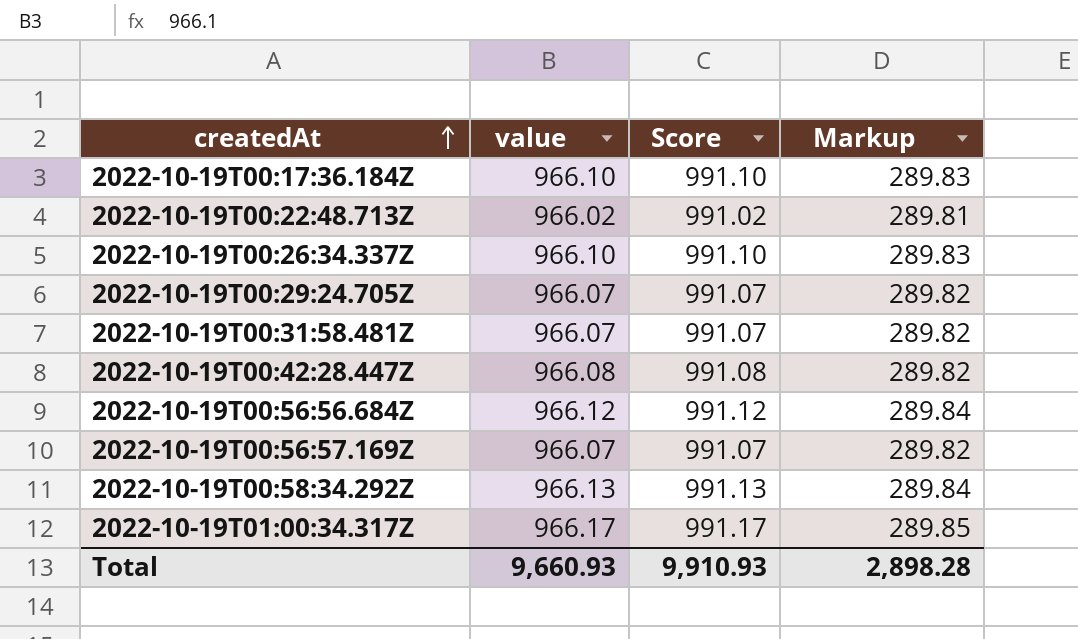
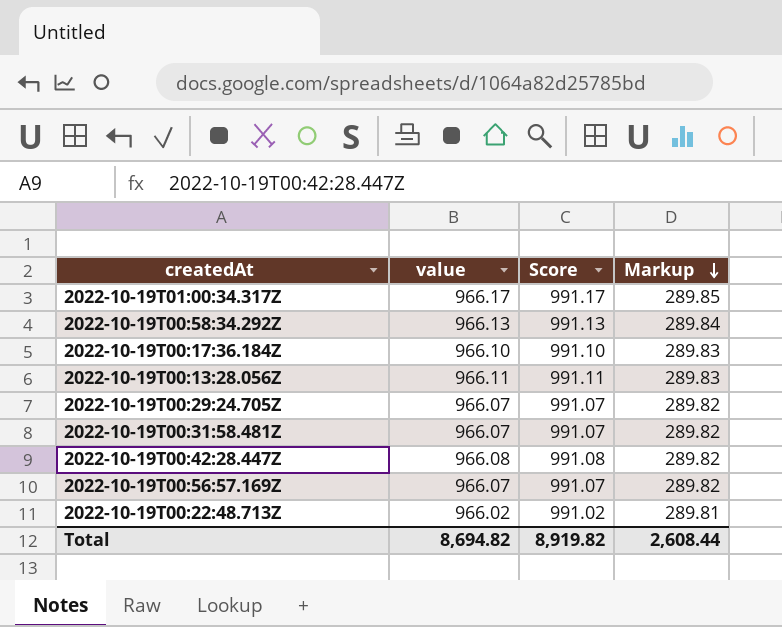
row order: createdAt ascending -> Markup descending
row 2022-10-19T00:26:34.337Z: 966.10 | 991.10 | 289.83 -> none
row 2022-10-19T00:56:56.684Z: 966.12 | 991.12 | 289.84 -> none
row 2022-10-19T00:13:28.056Z: none -> 966.11 | 991.11 | 289.83
Total | value: 9,660.93 -> 8,694.82
Total | Score: 9,910.93 -> 8,919.82
Total | Markup: 2,898.28 -> 2,608.44

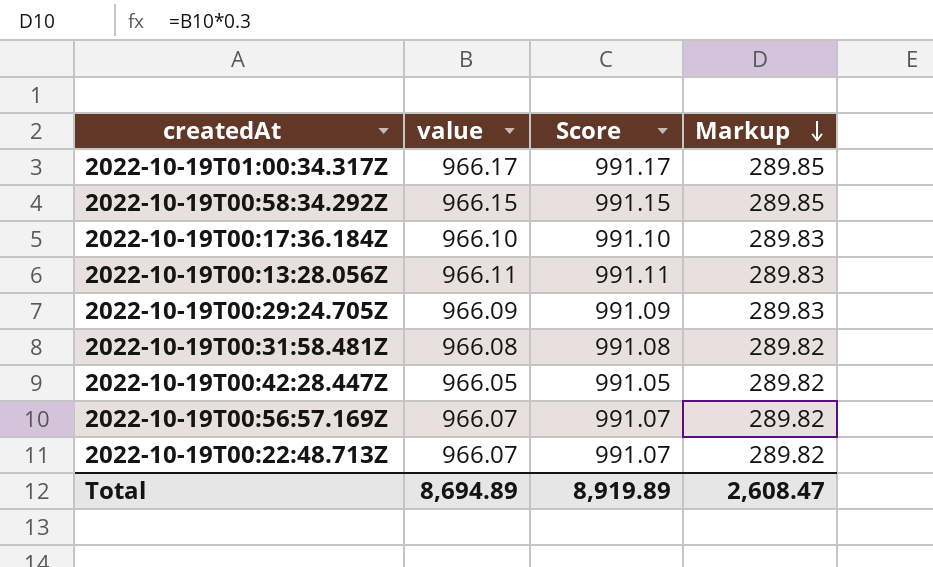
2022-10-19T00:58:34.292Z | value: 966.13 -> 966.15
2022-10-19T00:58:34.292Z | Score: 991.13 -> 991.15
2022-10-19T00:58:34.292Z | Markup: 289.84 -> 289.85
2022-10-19T00:29:24.705Z | value: 966.07 -> 966.09
2022-10-19T00:29:24.705Z | Score: 991.07 -> 991.09
2022-10-19T00:29:24.705Z | Markup: 289.82 -> 289.83
2022-10-19T00:31:58.481Z | value: 966.07 -> 966.08
2022-10-19T00:31:58.481Z | Score: 991.07 -> 991.08
2022-10-19T00:42:28.447Z | value: 966.08 -> 966.05
2022-10-19T00:42:28.447Z | Score: 991.08 -> 991.05
2022-10-19T00:22:48.713Z | value: 966.02 -> 966.07
2022-10-19T00:22:48.713Z | Score: 991.02 -> 991.07
2022-10-19T00:22:48.713Z | Markup: 289.81 -> 289.82
Total | value: 8,694.82 -> 8,694.89
Total | Score: 8,919.82 -> 8,919.89
Total | Markup: 2,608.44 -> 2,608.47

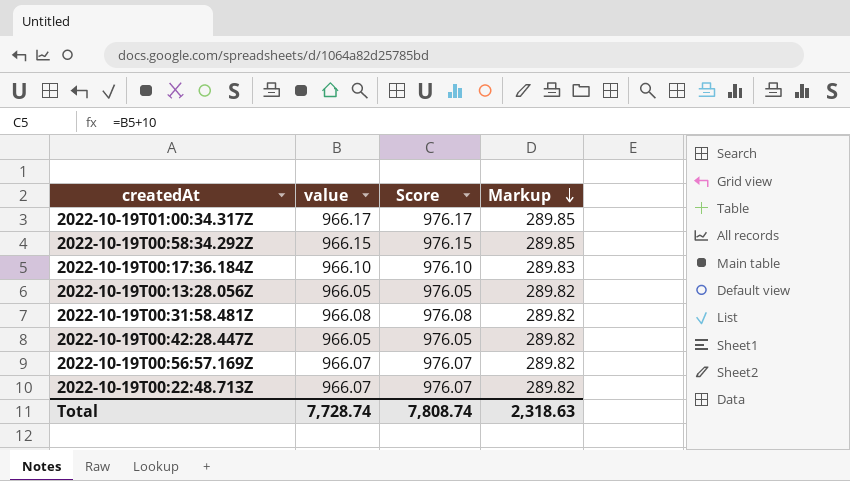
column Score | formula: [value] + 25 -> [value] + 10
row 2022-10-19T00:29:24.705Z: 966.09 | 991.09 | 289.83 -> none
2022-10-19T00:13:28.056Z | value: 966.11 -> 966.05
2022-10-19T00:13:28.056Z | Markup: 289.83 -> 289.82
Total | value: 8,694.89 -> 7,728.74
Total | Score: 8,919.89 -> 7,808.74
Total | Markup: 2,608.47 -> 2,318.63

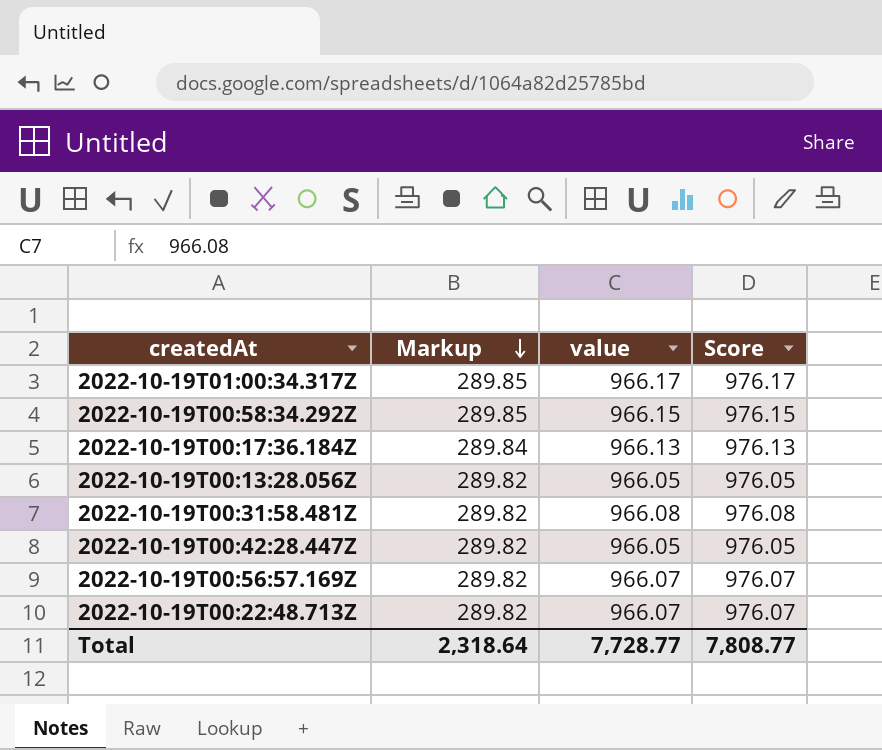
column Markup | position: 4 -> 2
2022-10-19T00:17:36.184Z | Markup: 289.83 -> 289.84
2022-10-19T00:17:36.184Z | value: 966.10 -> 966.13
2022-10-19T00:17:36.184Z | Score: 976.10 -> 976.13
Total | Markup: 2,318.63 -> 2,318.64
Total | value: 7,728.74 -> 7,728.77
Total | Score: 7,808.74 -> 7,808.77

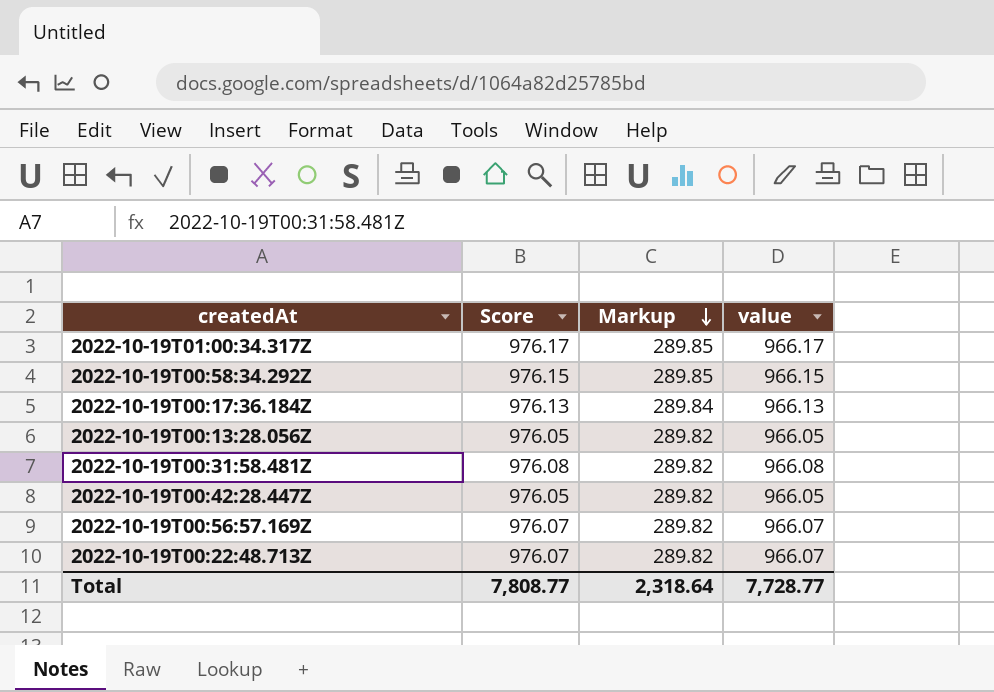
column Score | position: 4 -> 2

